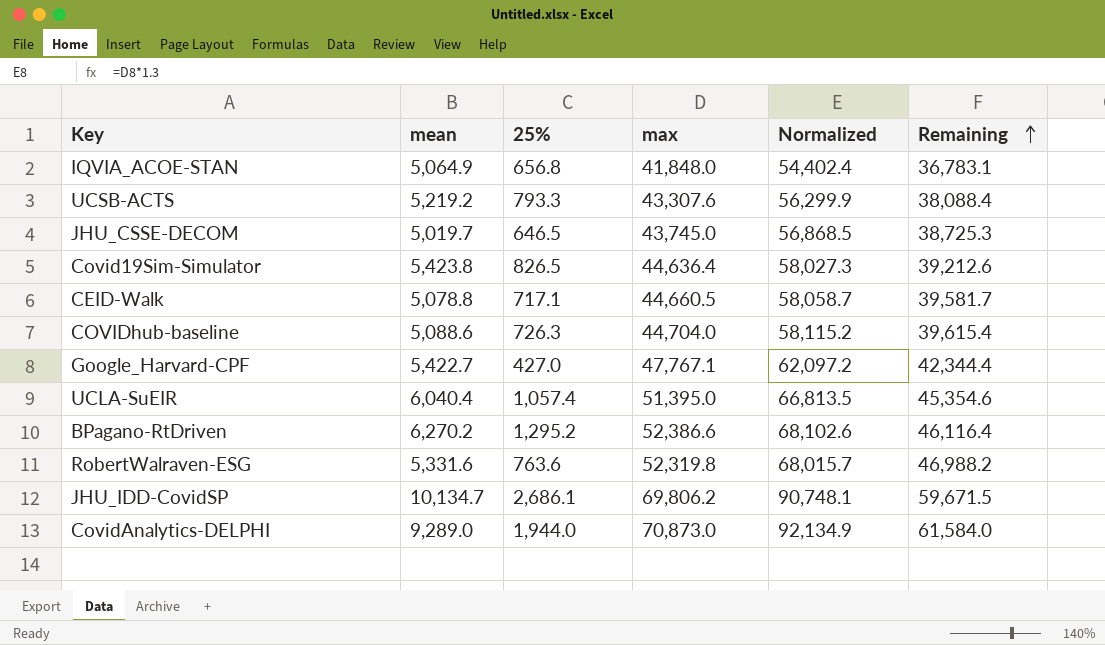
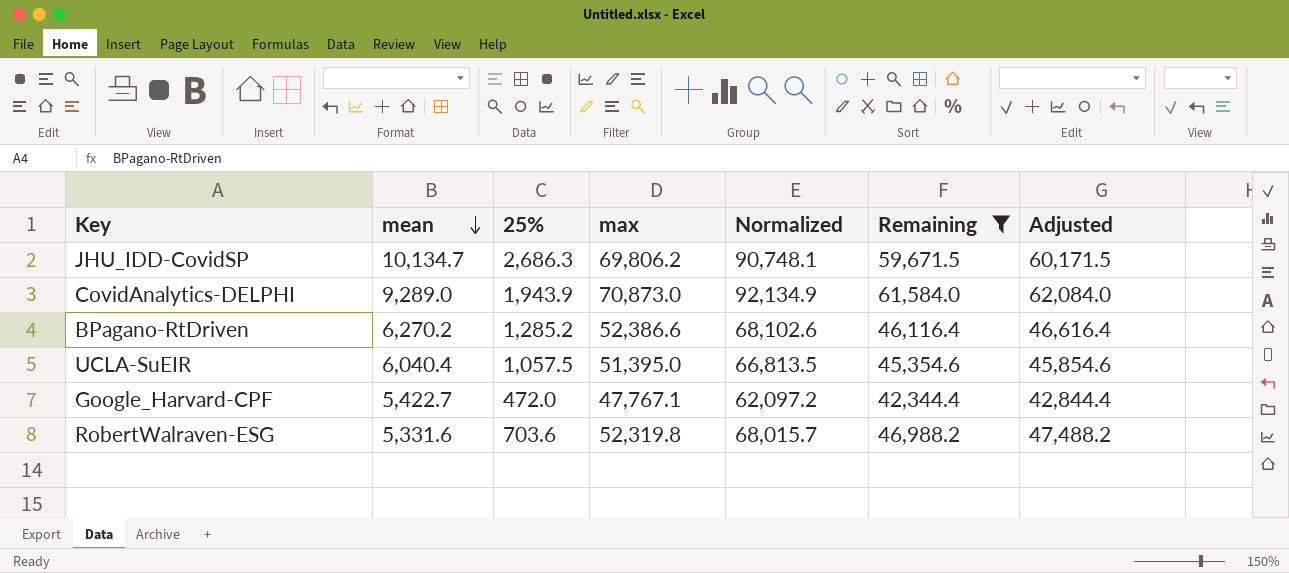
filter: none -> Remaining >= 42,344.4
row order: Remaining ascending -> mean descending
column Adjusted | formula: none -> [Remaining] + 500
JHU_IDD-CovidSP | 25%: 2,686.1 -> 2,686.3
CovidAnalytics-DELPHI | 25%: 1,944.0 -> 1,943.9
BPagano-RtDriven | 25%: 1,295.2 -> 1,285.2
UCLA-SuEIR | 25%: 1,057.4 -> 1,057.5
Google_Harvard-CPF | 25%: 427.0 -> 472.0
RobertWalraven-ESG | 25%: 763.6 -> 703.6

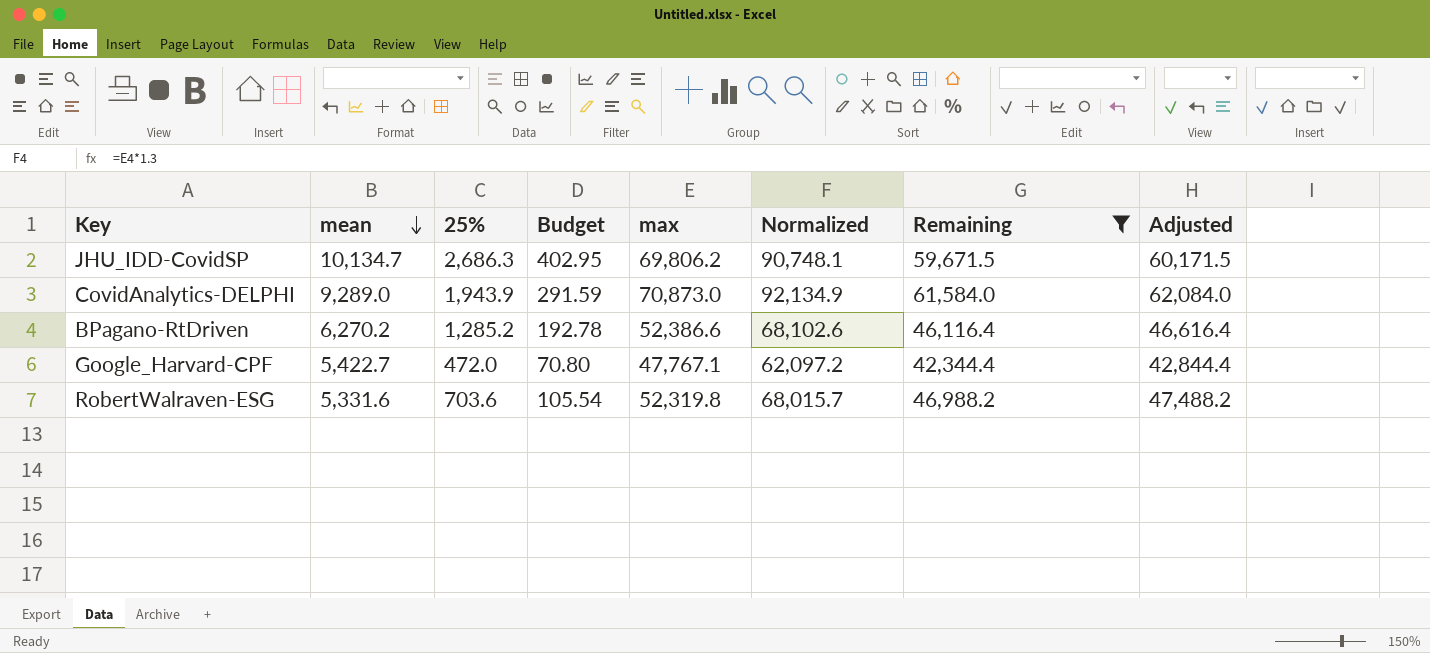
column Budget | formula: none -> [25%] * 0.15
row UCLA-SuEIR: 6,040.4 | 1,057.5 | 51,395.0 | 66,813.5 | 45,354.6 | 45,854.6 -> none

